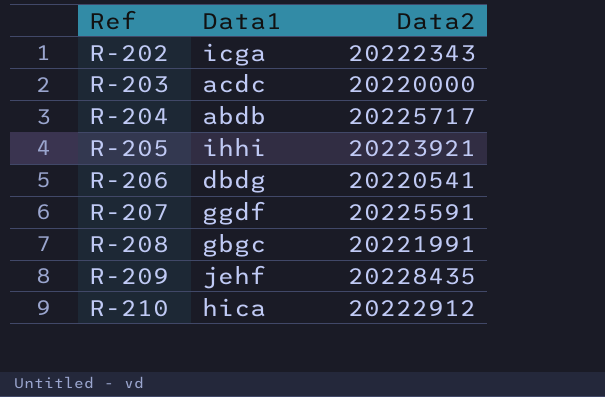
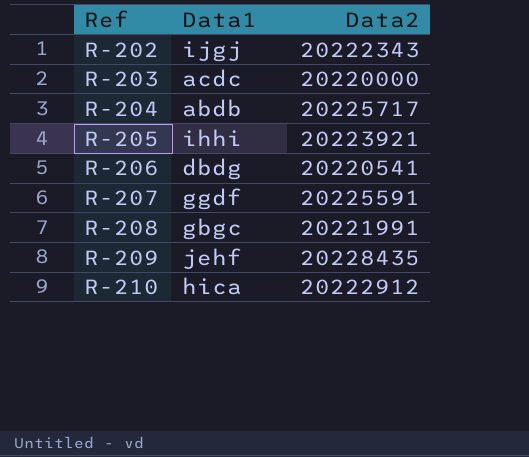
R-202 | Data1: icga -> ijgj

